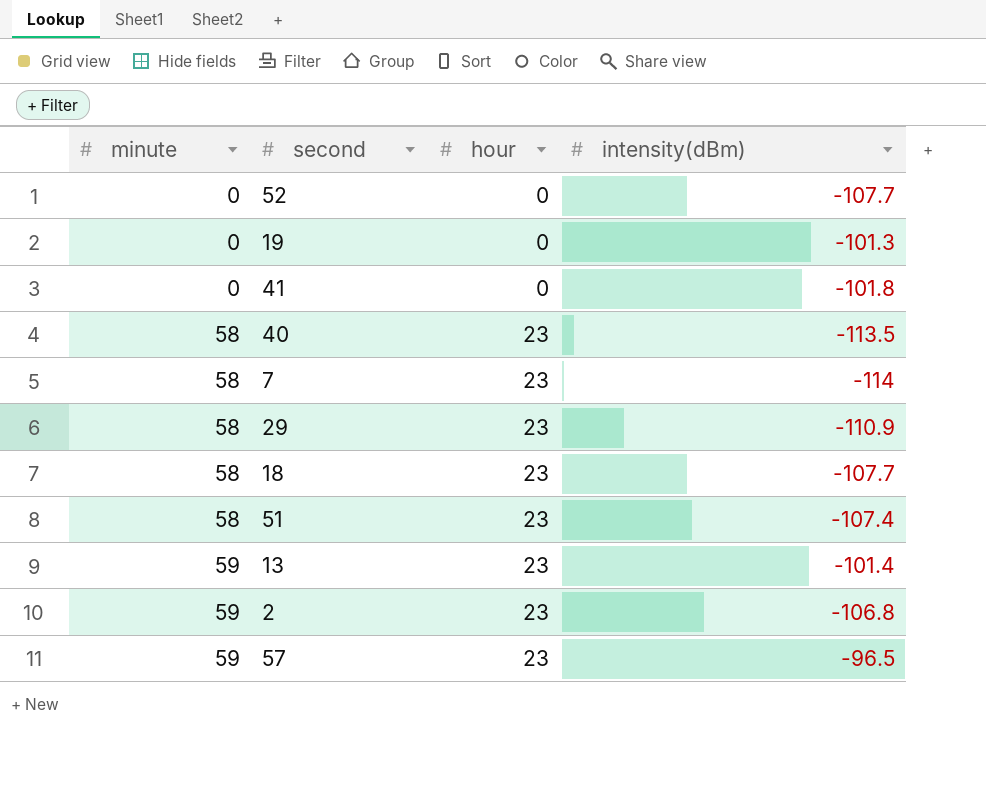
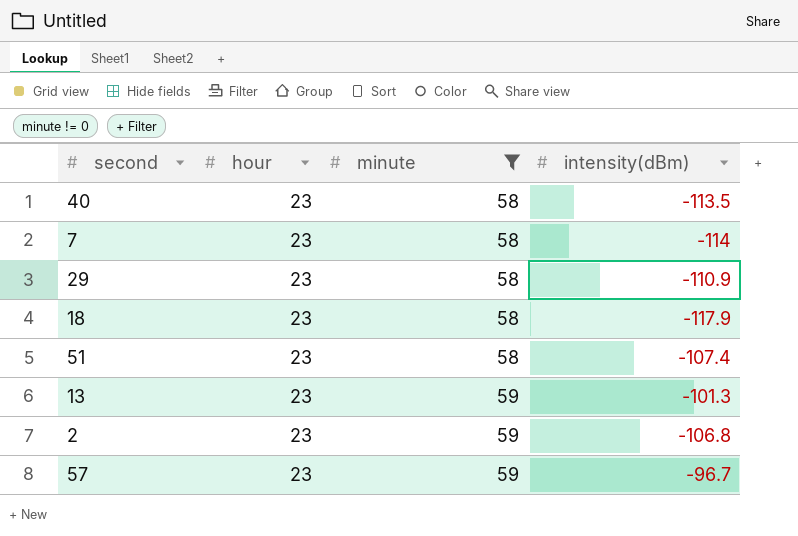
filter: none -> minute != 0
column minute | position: 1 -> 3
18 | intensity(dBm): -107.7 -> -117.9
13 | intensity(dBm): -101.4 -> -101.3
57 | intensity(dBm): -96.5 -> -96.7

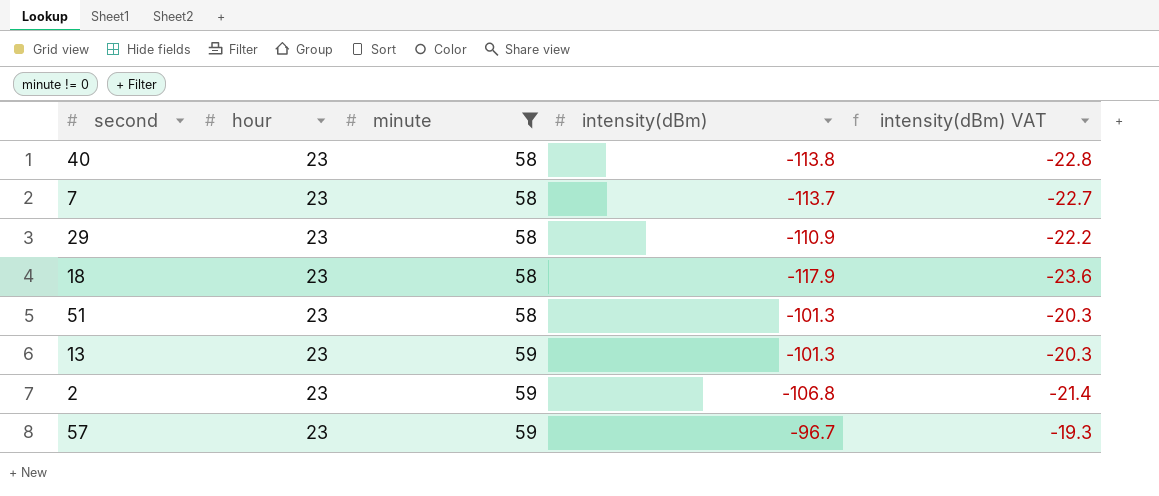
column intensity(dBm) VAT | formula: none -> [intensity(dBm)] * 0.2
40 | intensity(dBm): -113.5 -> -113.8
7 | intensity(dBm): -114 -> -113.7
51 | intensity(dBm): -107.4 -> -101.3

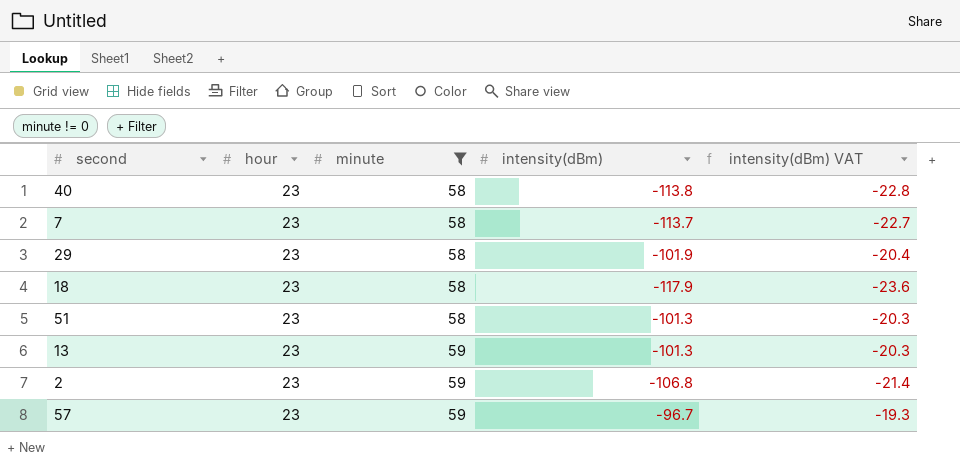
29 | intensity(dBm): -110.9 -> -101.9
29 | intensity(dBm) VAT: -22.2 -> -20.4

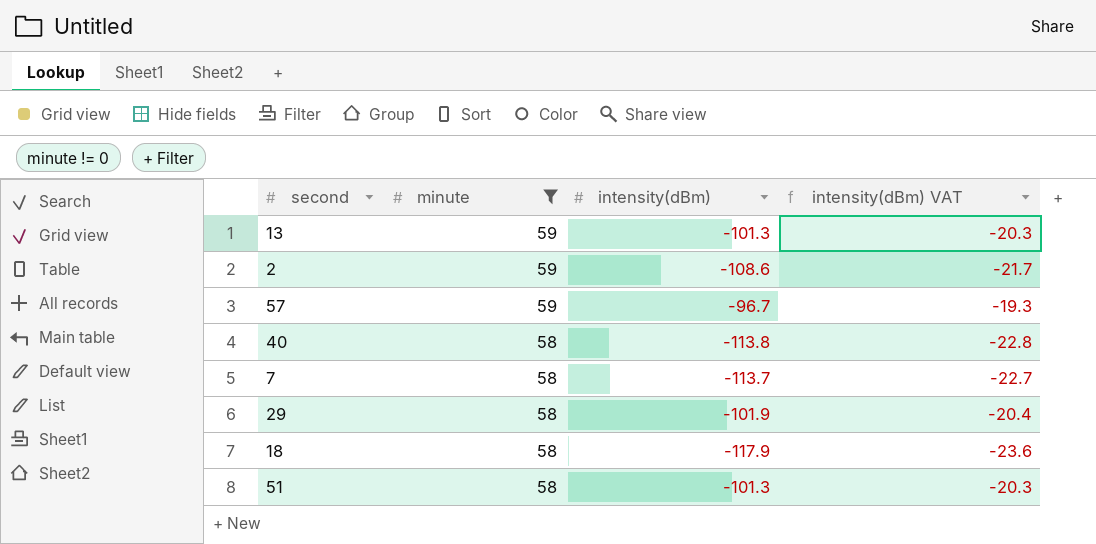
row order: minute ascending -> minute descending
column hour | position: 2 -> none
2 | intensity(dBm): -106.8 -> -108.6
2 | intensity(dBm) VAT: -21.4 -> -21.7

